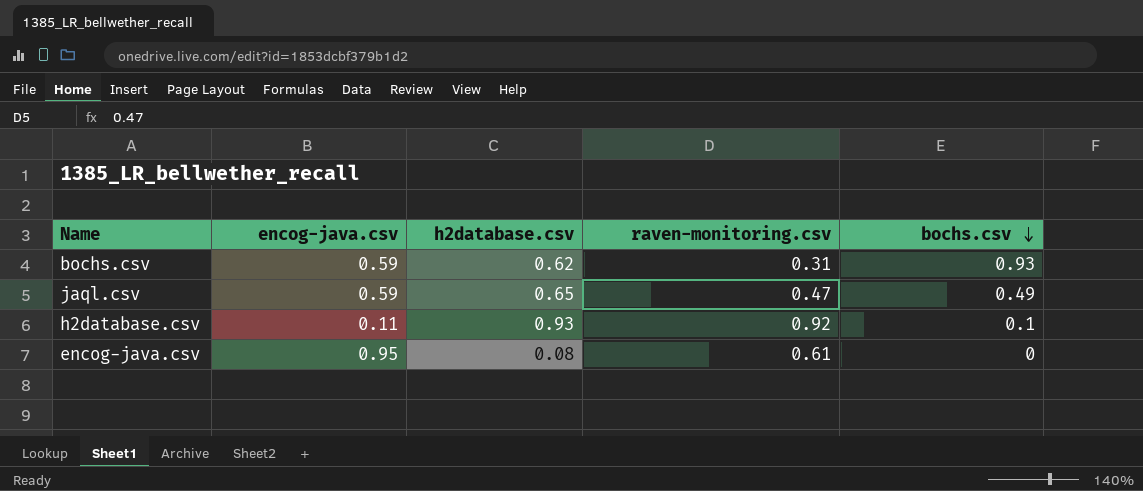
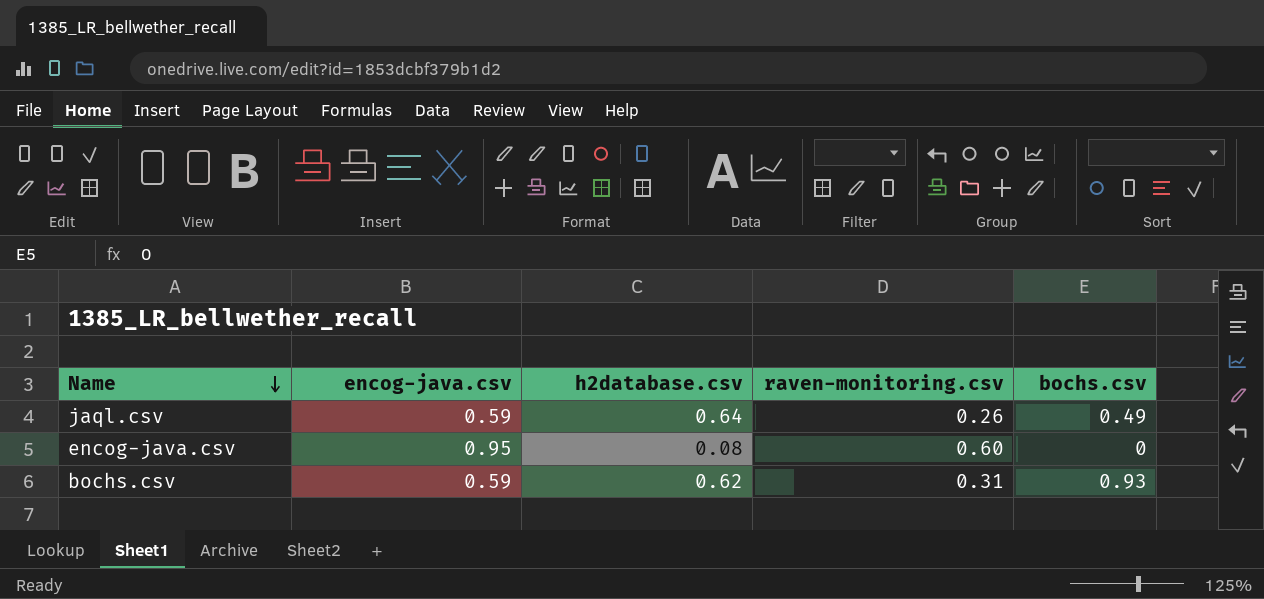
row order: bochs.csv descending -> Name descending
row h2database.csv: 0.11 | 0.93 | 0.92 | 0.1 -> none
jaql.csv | h2database.csv: 0.65 -> 0.64
jaql.csv | raven-monitoring.csv: 0.47 -> 0.26
encog-java.csv | raven-monitoring.csv: 0.61 -> 0.60

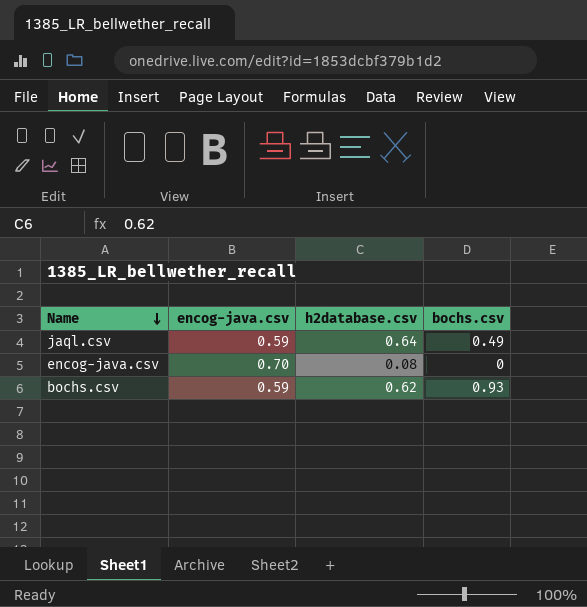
column raven-monitoring.csv | position: 4 -> none
encog-java.csv | encog-java.csv: 0.95 -> 0.70

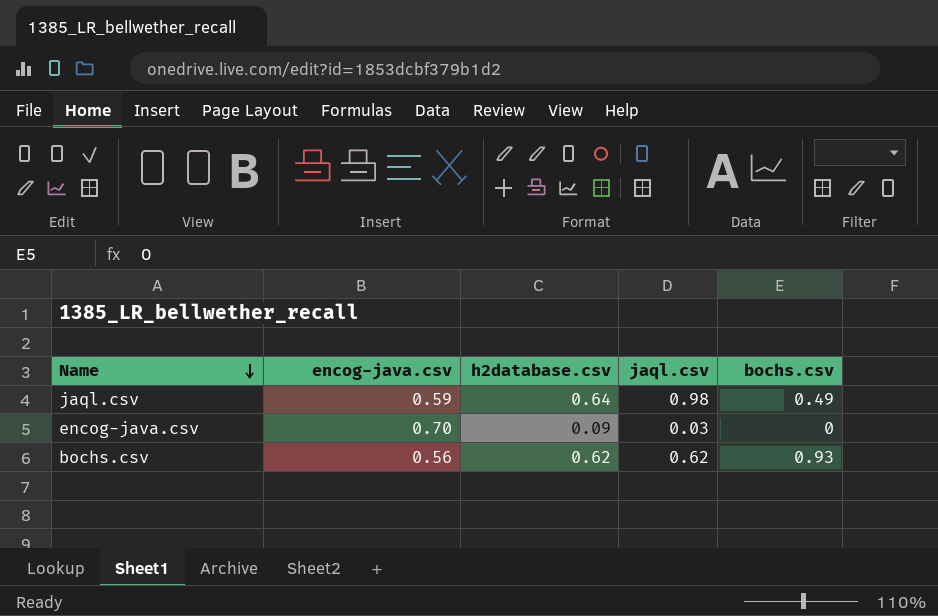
column jaql.csv | position: none -> 4
encog-java.csv | h2database.csv: 0.08 -> 0.09
bochs.csv | encog-java.csv: 0.59 -> 0.56

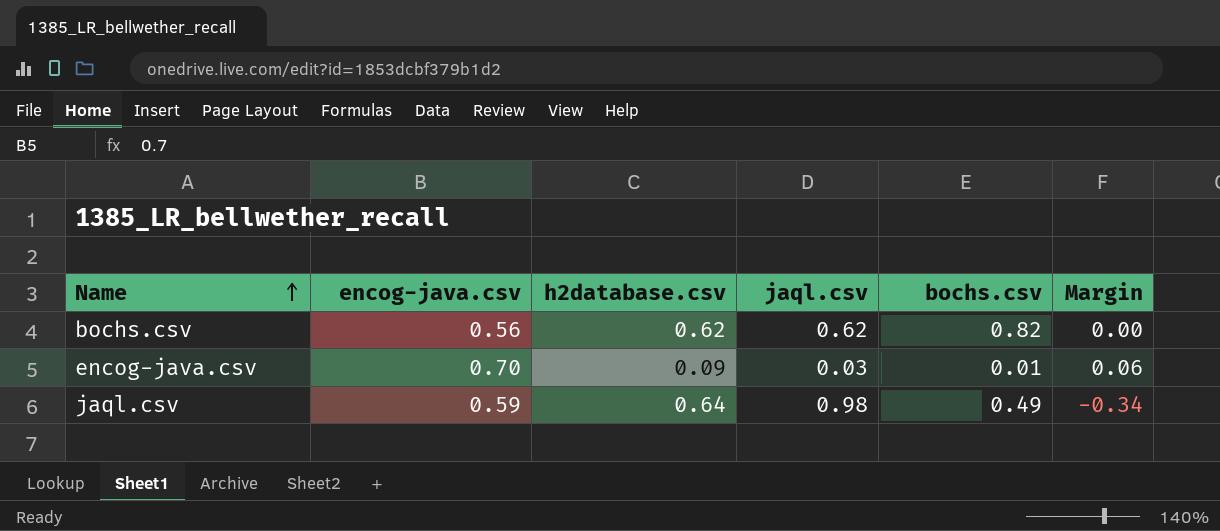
row order: Name descending -> Name ascending
column Margin | formula: none -> [h2database.csv] - [jaql.csv]
bochs.csv | bochs.csv: 0.93 -> 0.82
encog-java.csv | bochs.csv: 0 -> 0.01

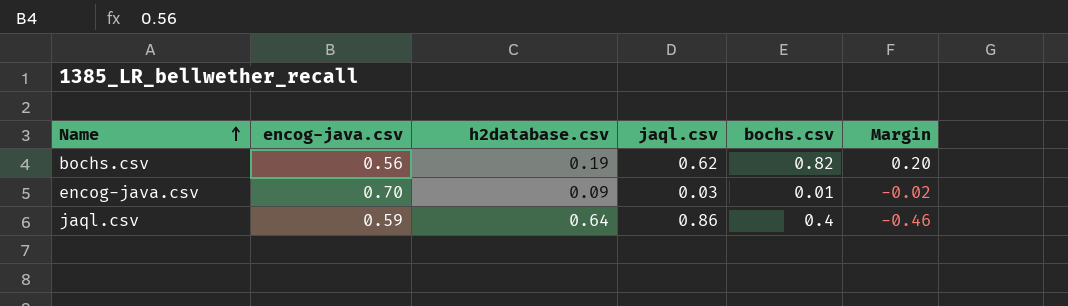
column Margin | formula: [h2database.csv] - [jaql.csv] -> [bochs.csv] - [jaql.csv]
bochs.csv | h2database.csv: 0.62 -> 0.19
jaql.csv | jaql.csv: 0.98 -> 0.86
jaql.csv | bochs.csv: 0.49 -> 0.4

